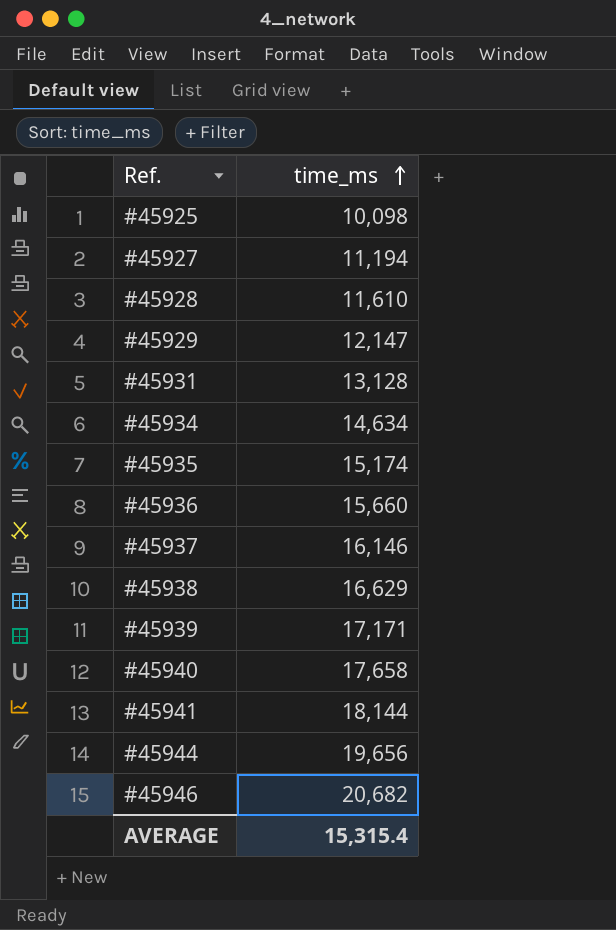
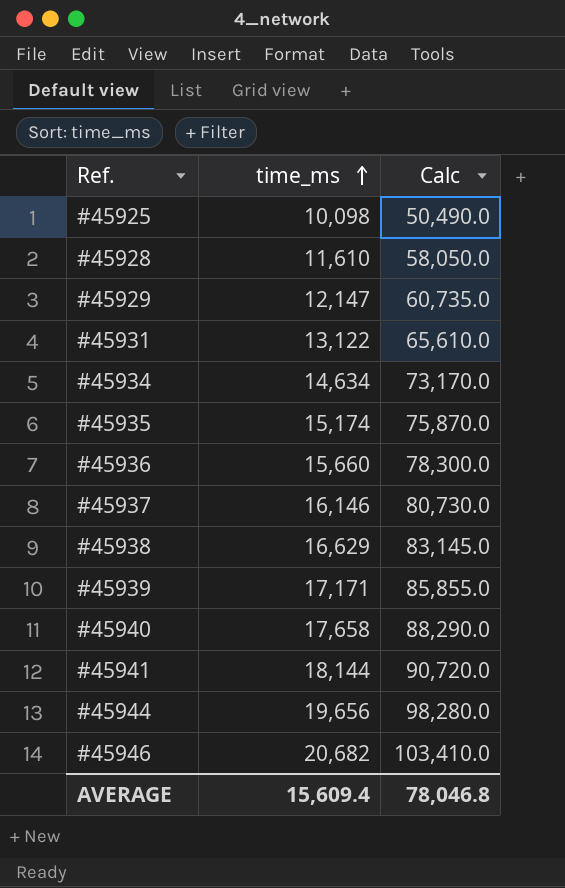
column Calc | formula: none -> [time_ms] * 5
row #45927: 11,194 -> none
#45931 | time_ms: 13,128 -> 13,122
AVERAGE | time_ms: 15,315.4 -> 15,609.4

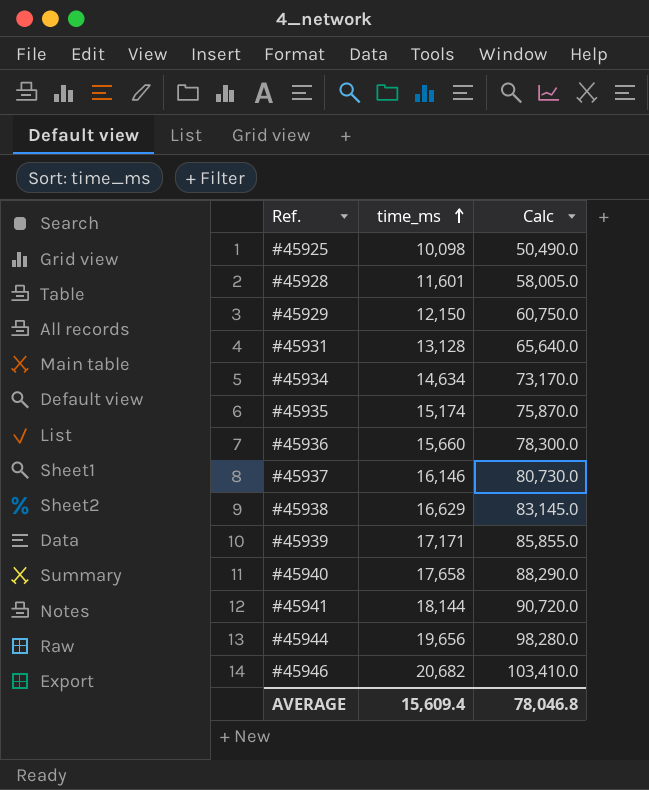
#45928 | time_ms: 11,610 -> 11,601
#45928 | Calc: 58,050.0 -> 58,005.0
#45929 | time_ms: 12,147 -> 12,150
#45929 | Calc: 60,735.0 -> 60,750.0
#45931 | time_ms: 13,122 -> 13,128
#45931 | Calc: 65,610.0 -> 65,640.0

